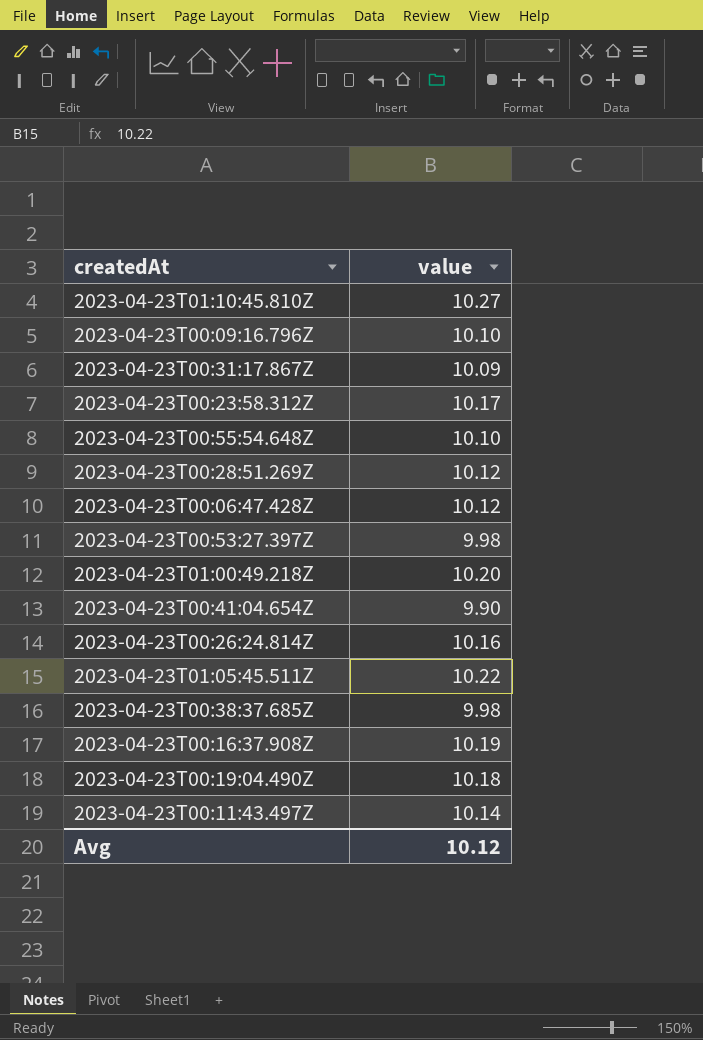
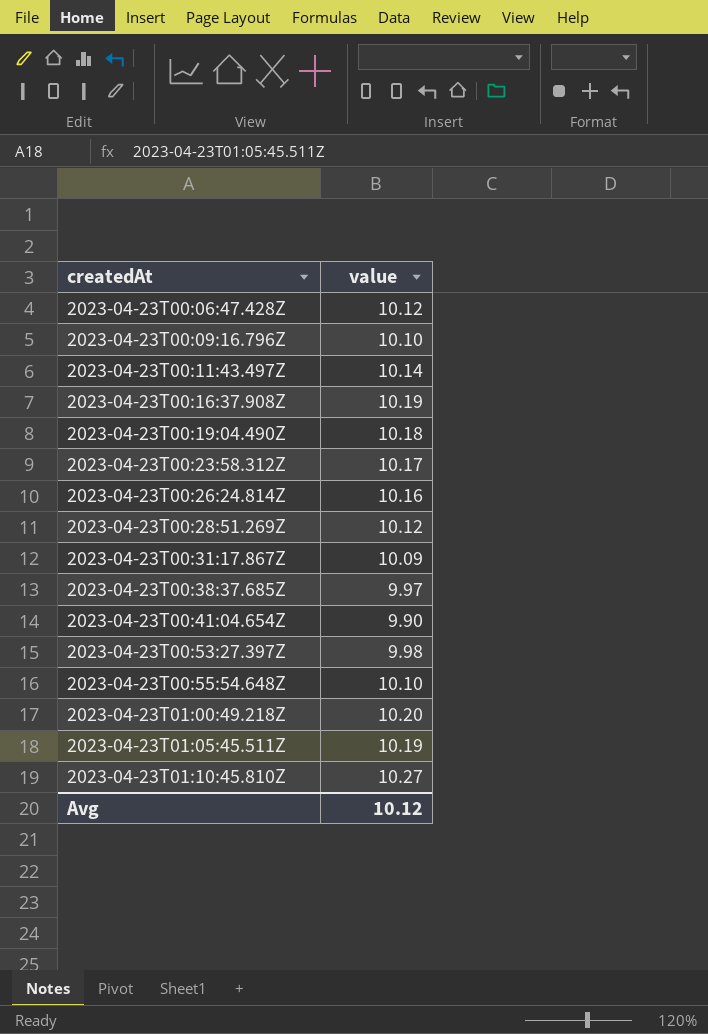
row order: none -> createdAt ascending
2023-04-23T00:38:37.685Z | value: 9.98 -> 9.97
2023-04-23T01:05:45.511Z | value: 10.22 -> 10.19

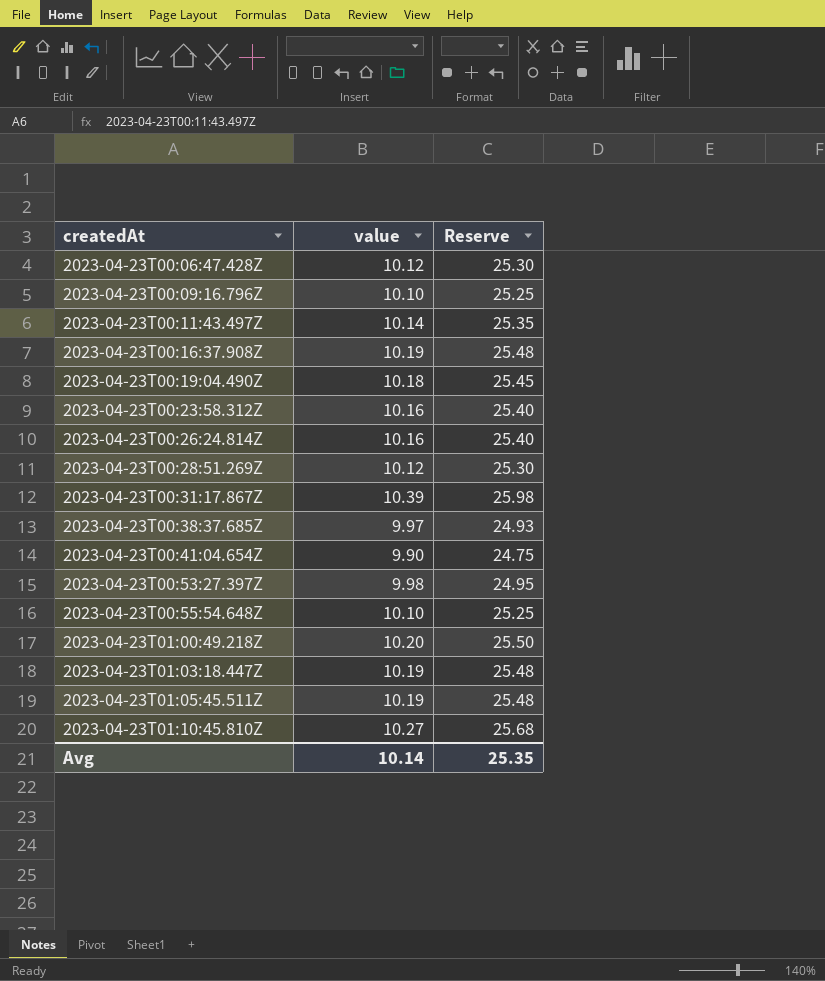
column Reserve | formula: none -> [value] * 2.5
2023-04-23T00:23:58.312Z | value: 10.17 -> 10.16
2023-04-23T00:31:17.867Z | value: 10.09 -> 10.39
row 2023-04-23T01:03:18.447Z: none -> 10.19 | 25.48
Avg | value: 10.12 -> 10.14

